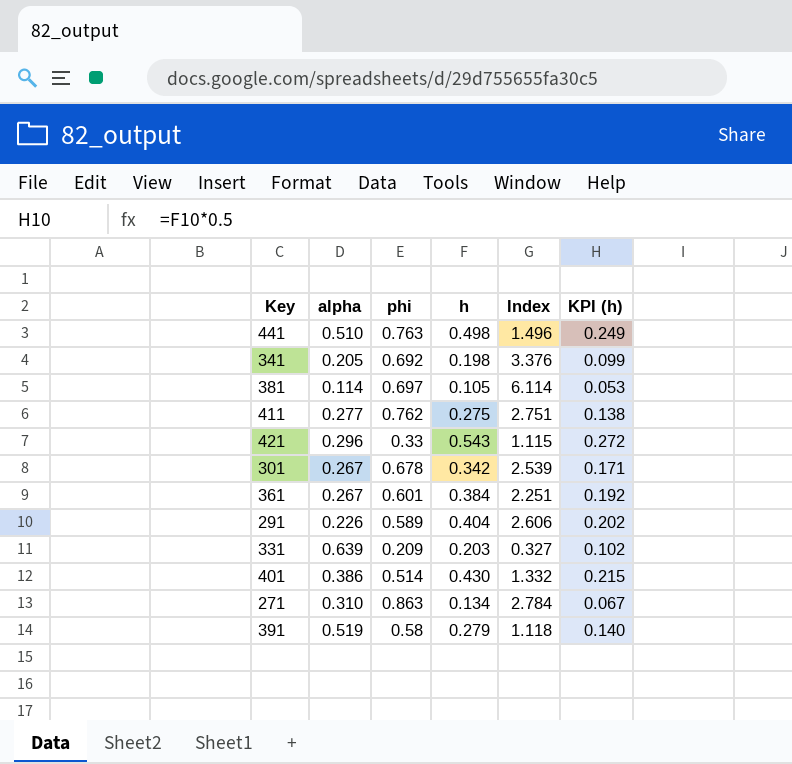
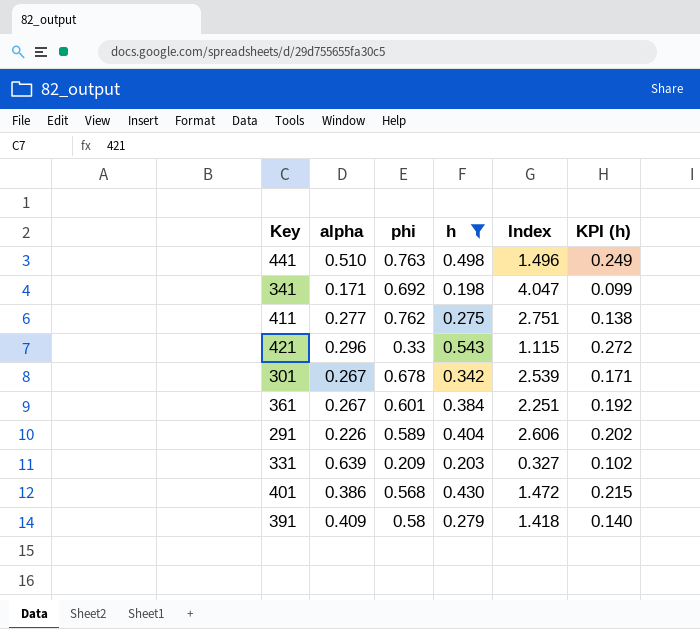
filter: none -> h >= 0.198
341 | alpha: 0.205 -> 0.171
341 | Index: 3.376 -> 4.047
401 | phi: 0.514 -> 0.568
401 | Index: 1.332 -> 1.472
391 | alpha: 0.519 -> 0.409
391 | Index: 1.118 -> 1.418

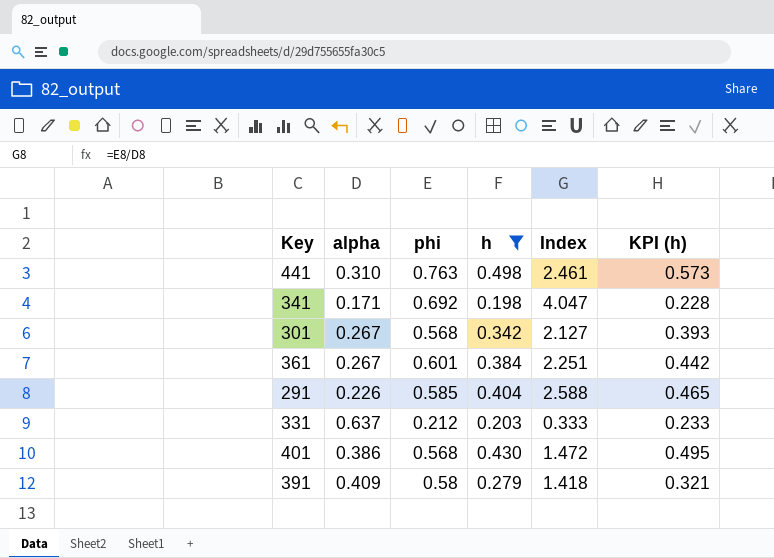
column KPI (h) | formula: [h] * 0.5 -> [h] * 1.15
row 411: 0.277 | 0.762 | 0.275 | 2.751 | 0.138 -> none
row 421: 0.296 | 0.33 | 0.543 | 1.115 | 0.272 -> none
441 | alpha: 0.510 -> 0.310
441 | Index: 1.496 -> 2.461
301 | phi: 0.678 -> 0.568
301 | Index: 2.539 -> 2.127
291 | phi: 0.589 -> 0.585
291 | Index: 2.606 -> 2.588
331 | alpha: 0.639 -> 0.637
331 | phi: 0.209 -> 0.212
331 | Index: 0.327 -> 0.333

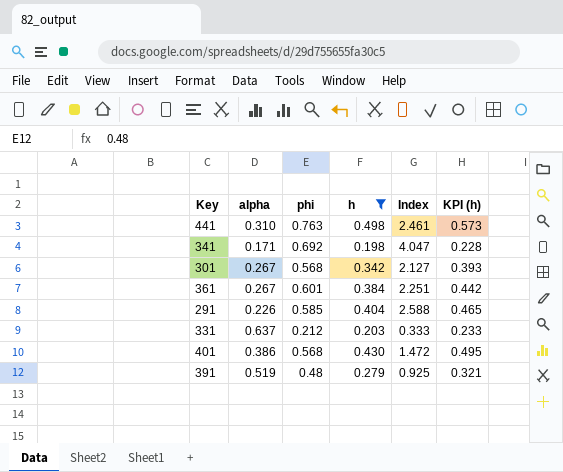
391 | alpha: 0.409 -> 0.519
391 | phi: 0.58 -> 0.48
391 | Index: 1.418 -> 0.925

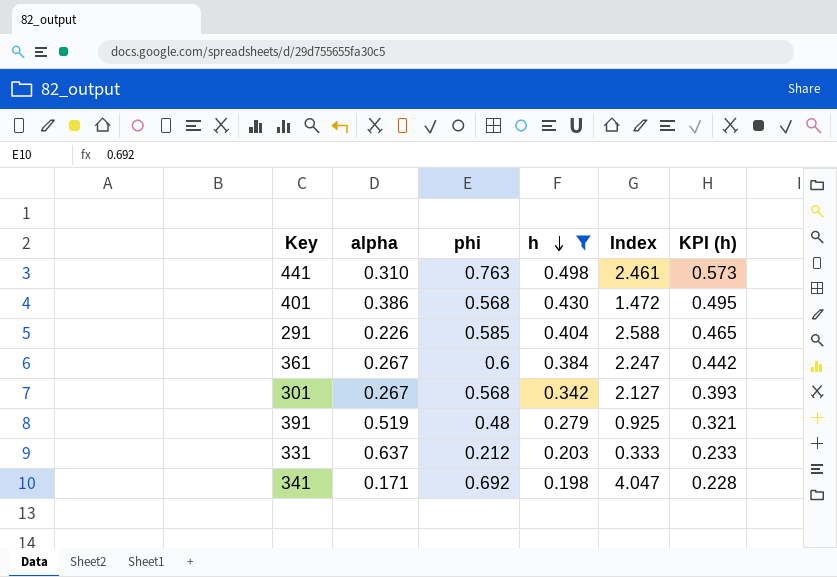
row order: none -> h descending
361 | phi: 0.601 -> 0.6
361 | Index: 2.251 -> 2.247

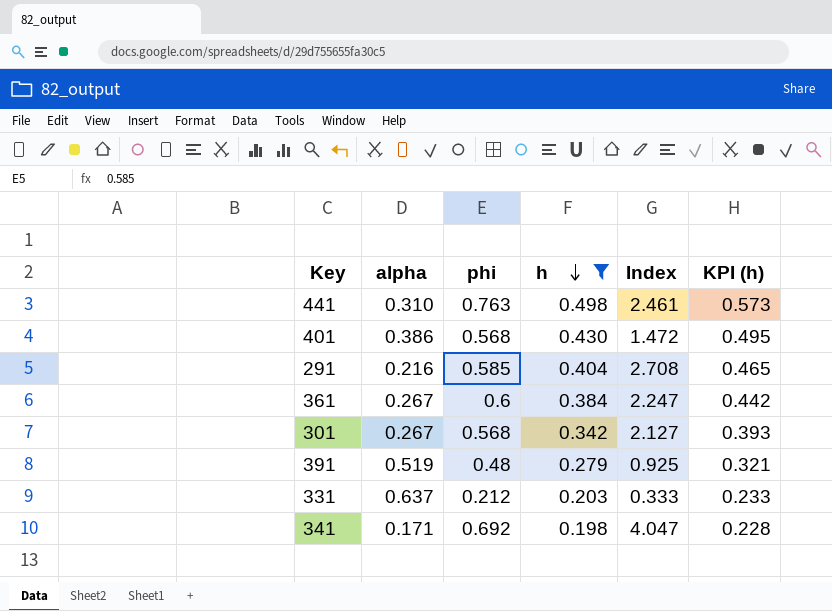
291 | alpha: 0.226 -> 0.216
291 | Index: 2.588 -> 2.708

